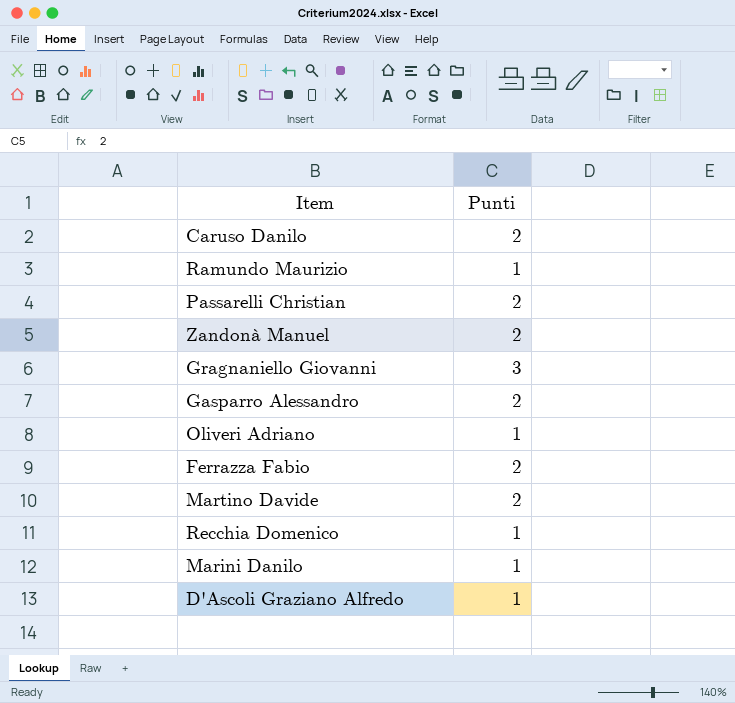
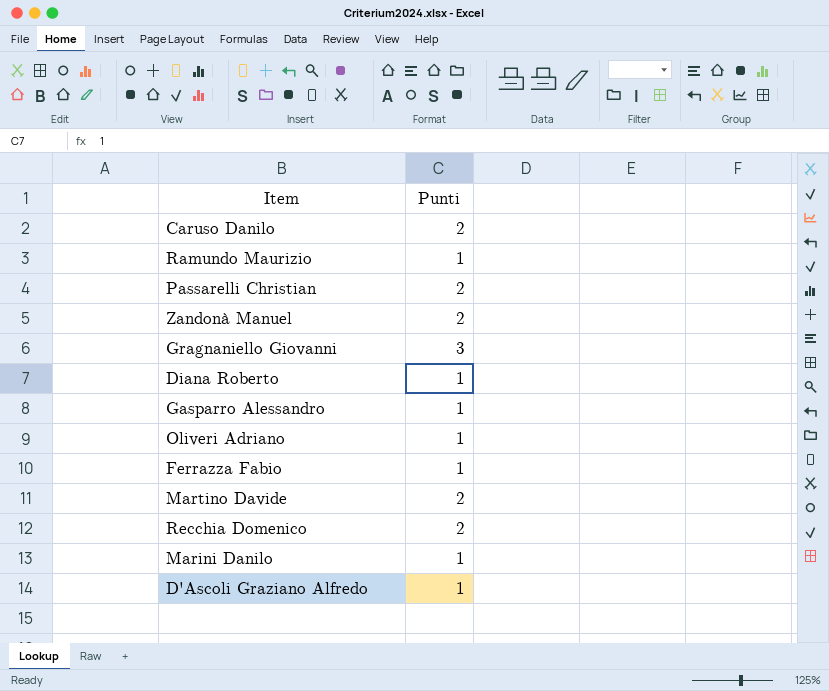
row Diana Roberto: none -> 1
Gasparro Alessandro | Punti: 2 -> 1
Ferrazza Fabio | Punti: 2 -> 1
Recchia Domenico | Punti: 1 -> 2

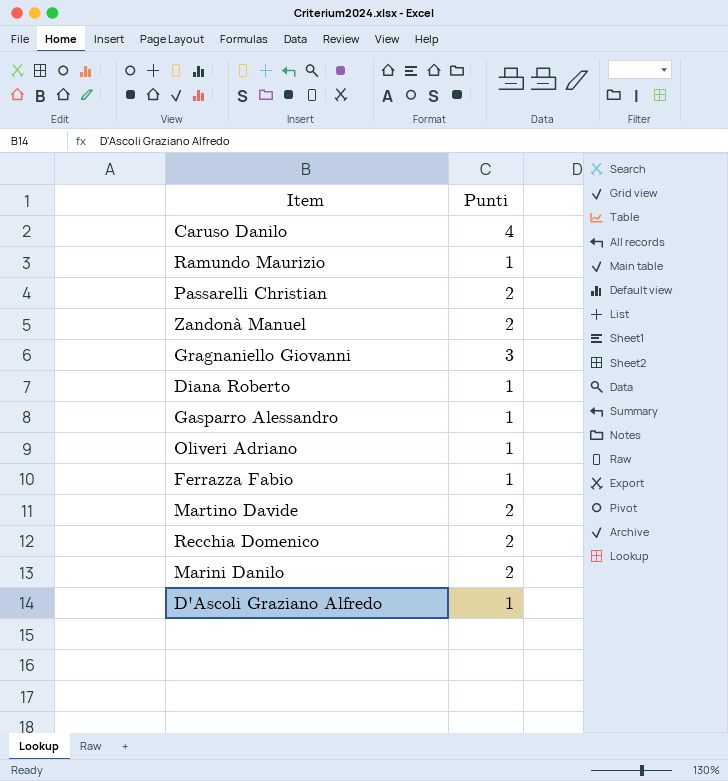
Caruso Danilo | Punti: 2 -> 4
Marini Danilo | Punti: 1 -> 2

